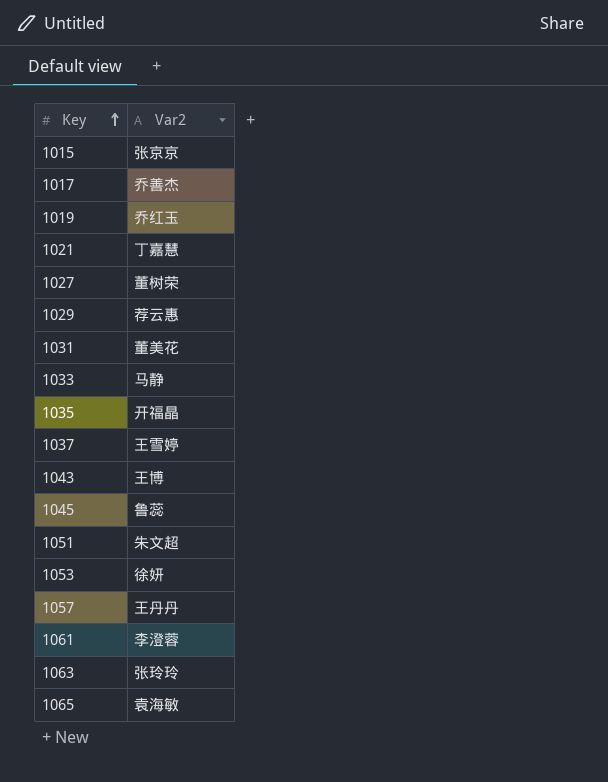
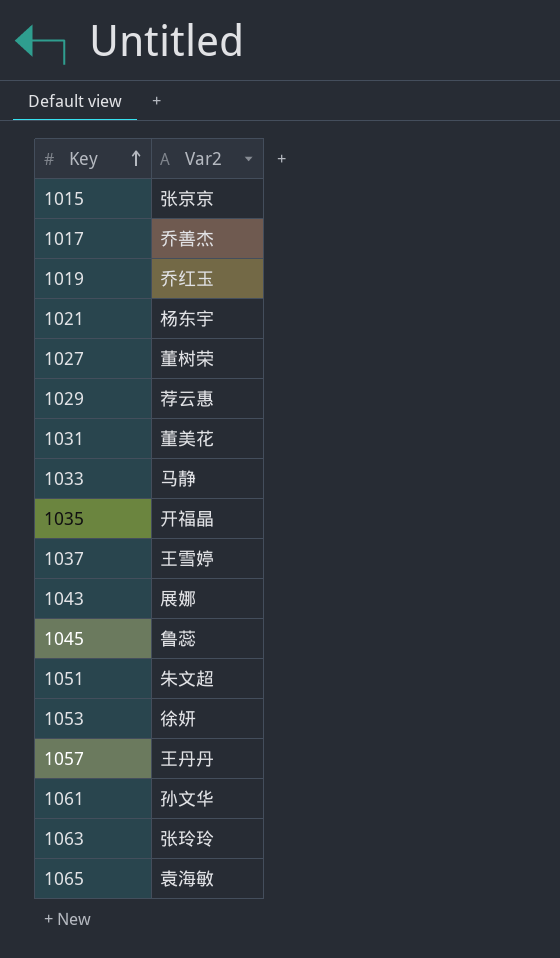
1021 | Var2: 丁嘉慧 -> 杨东宇
1043 | Var2: 王博 -> 展娜
1061 | Var2: 李澄蓉 -> 孙文华

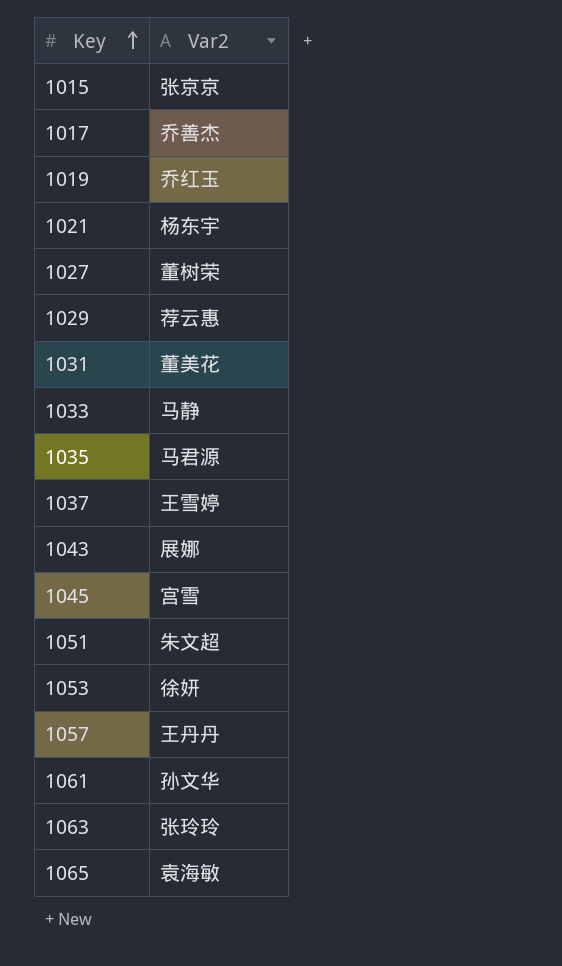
1035 | Var2: 开福晶 -> 马君源
1045 | Var2: 鲁蕊 -> 宫雪

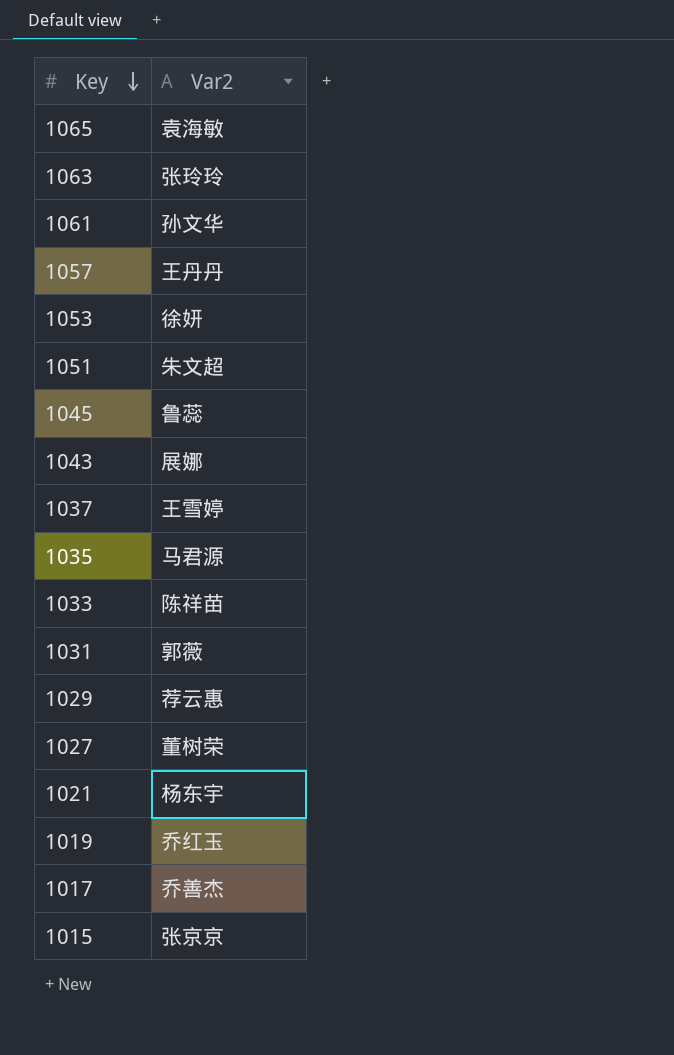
row order: Key ascending -> Key descending
1045 | Var2: 宫雪 -> 鲁蕊
1033 | Var2: 马静 -> 陈祥苗
1031 | Var2: 董美花 -> 郭薇

